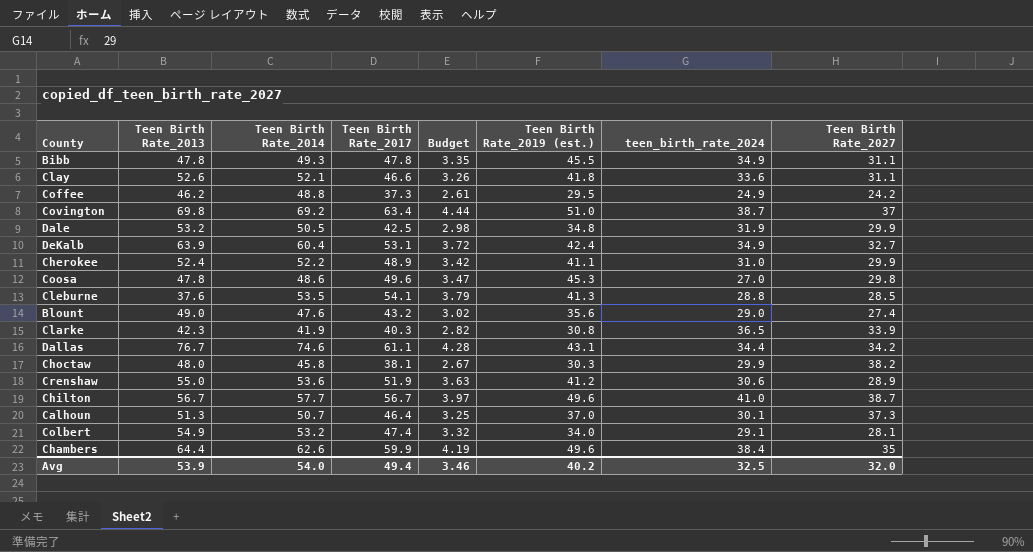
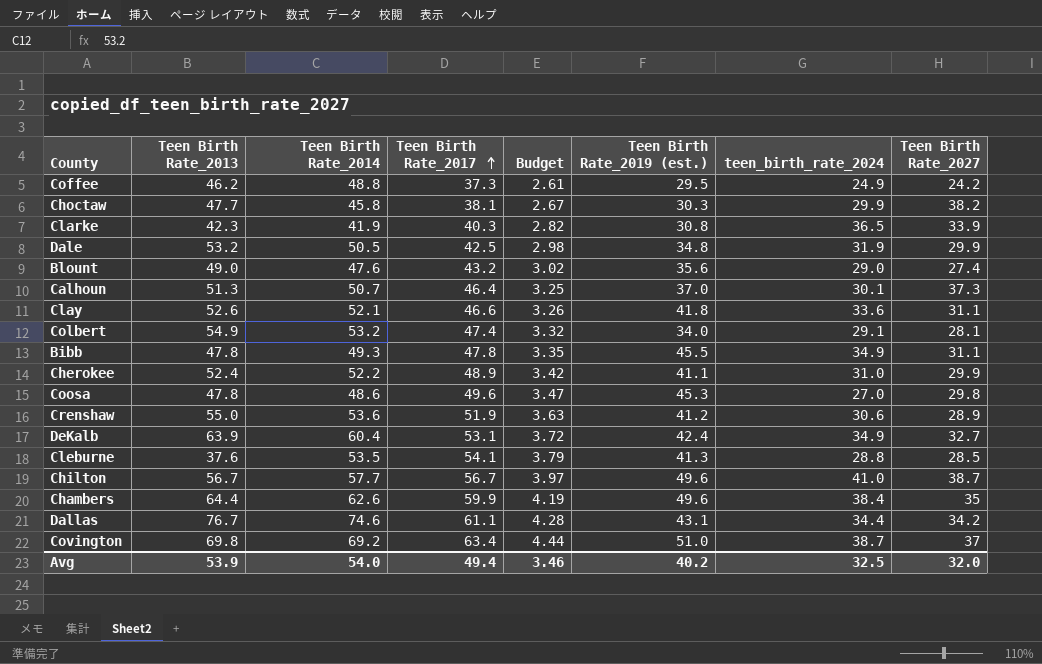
row order: none -> Teen Birth Rate_2017 ascending
Choctaw | Teen Birth Rate_2013: 48.0 -> 47.7

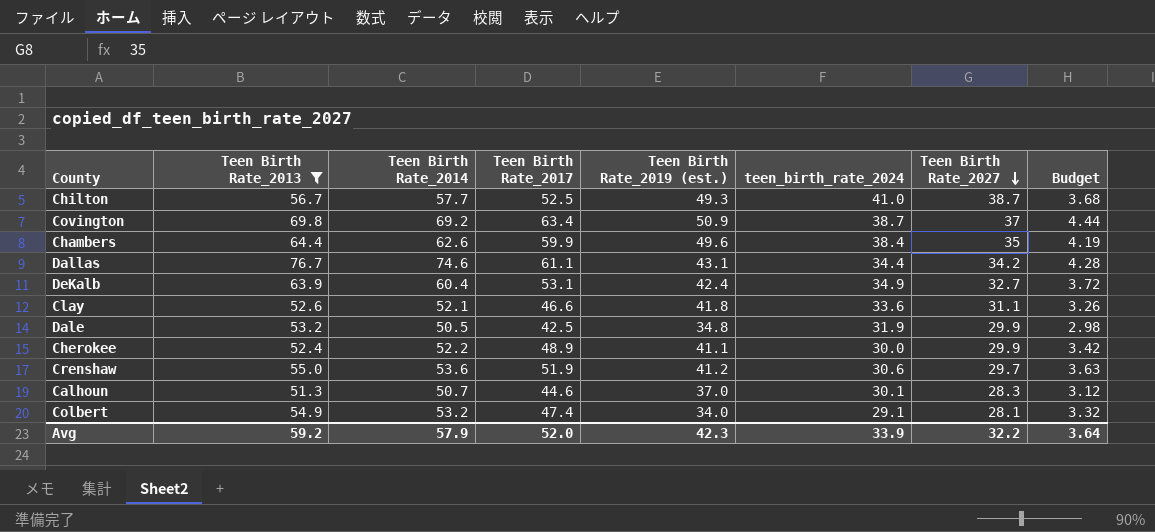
filter: none -> Teen Birth Rate_2013 >= 51.3
row order: Teen Birth Rate_2017 ascending -> Teen Birth Rate_2027 descending
column Budget | position: 5 -> 8
Chilton | Teen Birth Rate_2017: 56.7 -> 52.5
Chilton | Teen Birth Rate_2019 (est.): 49.6 -> 49.3
Chilton | Budget: 3.97 -> 3.68
Covington | Teen Birth Rate_2019 (est.): 51.0 -> 50.9
Cherokee | teen_birth_rate_2024: 31.0 -> 30.0
Crenshaw | Teen Birth Rate_2027: 28.9 -> 29.7
Calhoun | Teen Birth Rate_2017: 46.4 -> 44.6
Calhoun | Teen Birth Rate_2027: 37.3 -> 28.3
Calhoun | Budget: 3.25 -> 3.12
Avg | Teen Birth Rate_2013: 53.9 -> 59.2
Avg | Teen Birth Rate_2014: 54.0 -> 57.9
Avg | Teen Birth Rate_2017: 49.4 -> 52.0
Avg | Teen Birth Rate_2019 (est.): 40.2 -> 42.3
Avg | teen_birth_rate_2024: 32.5 -> 33.9
Avg | Teen Birth Rate_2027: 32.0 -> 32.2
Avg | Budget: 3.46 -> 3.64

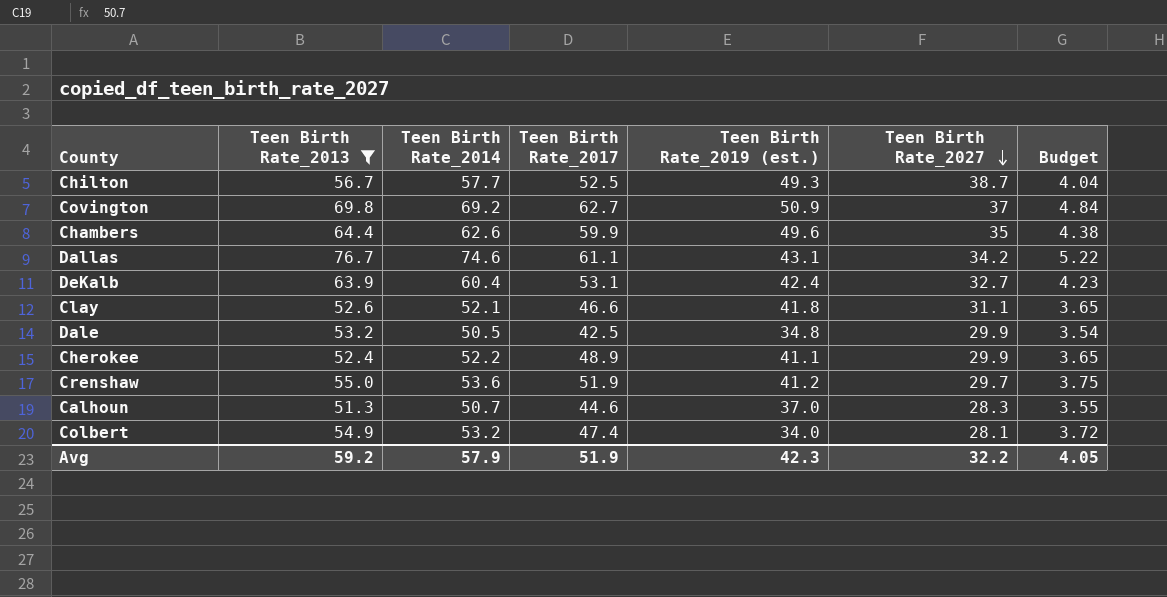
column teen_birth_rate_2024 | position: 6 -> none
column Budget | formula: [Teen Birth Rate_2017] * 0.07 -> [Teen Birth Rate_2014] * 0.07
Covington | Teen Birth Rate_2017: 63.4 -> 62.7
Avg | Teen Birth Rate_2017: 52.0 -> 51.9
Avg | Budget: 3.64 -> 4.05

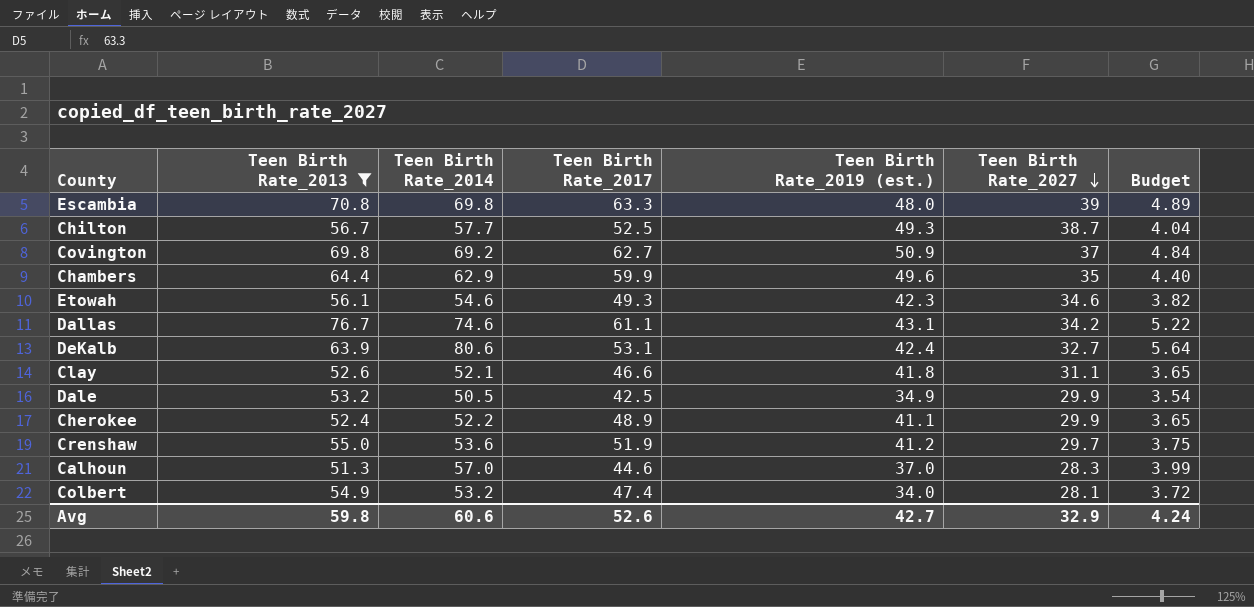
row Escambia: none -> 70.8 | 69.8 | 63.3 | 48.0 | 39 | 4.89
Chambers | Teen Birth Rate_2014: 62.6 -> 62.9
Chambers | Budget: 4.38 -> 4.40
row Etowah: none -> 56.1 | 54.6 | 49.3 | 42.3 | 34.6 | 3.82
DeKalb | Teen Birth Rate_2014: 60.4 -> 80.6
DeKalb | Budget: 4.23 -> 5.64
Dale | Teen Birth Rate_2019 (est.): 34.8 -> 34.9
Calhoun | Teen Birth Rate_2014: 50.7 -> 57.0
Calhoun | Budget: 3.55 -> 3.99
Avg | Teen Birth Rate_2013: 59.2 -> 59.8
Avg | Teen Birth Rate_2014: 57.9 -> 60.6
Avg | Teen Birth Rate_2017: 51.9 -> 52.6
Avg | Teen Birth Rate_2019 (est.): 42.3 -> 42.7
Avg | Teen Birth Rate_2027: 32.2 -> 32.9
Avg | Budget: 4.05 -> 4.24

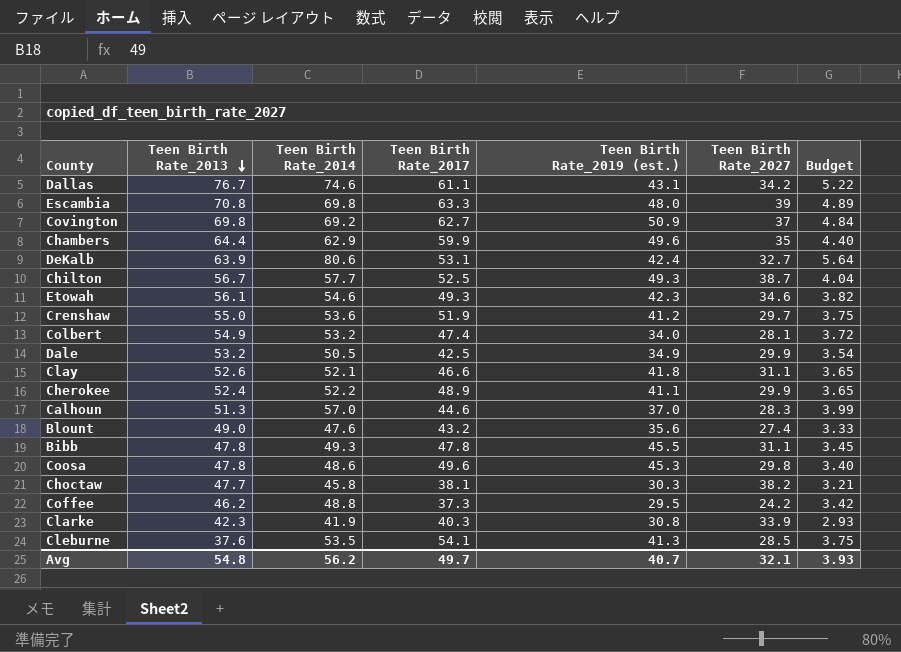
filter: Teen Birth Rate_2013 >= 51.3 -> none
row order: Teen Birth Rate_2027 descending -> Teen Birth Rate_2013 descending
Avg | Teen Birth Rate_2013: 59.8 -> 54.8
Avg | Teen Birth Rate_2014: 60.6 -> 56.2
Avg | Teen Birth Rate_2017: 52.6 -> 49.7
Avg | Teen Birth Rate_2019 (est.): 42.7 -> 40.7
Avg | Teen Birth Rate_2027: 32.9 -> 32.1
Avg | Budget: 4.24 -> 3.93

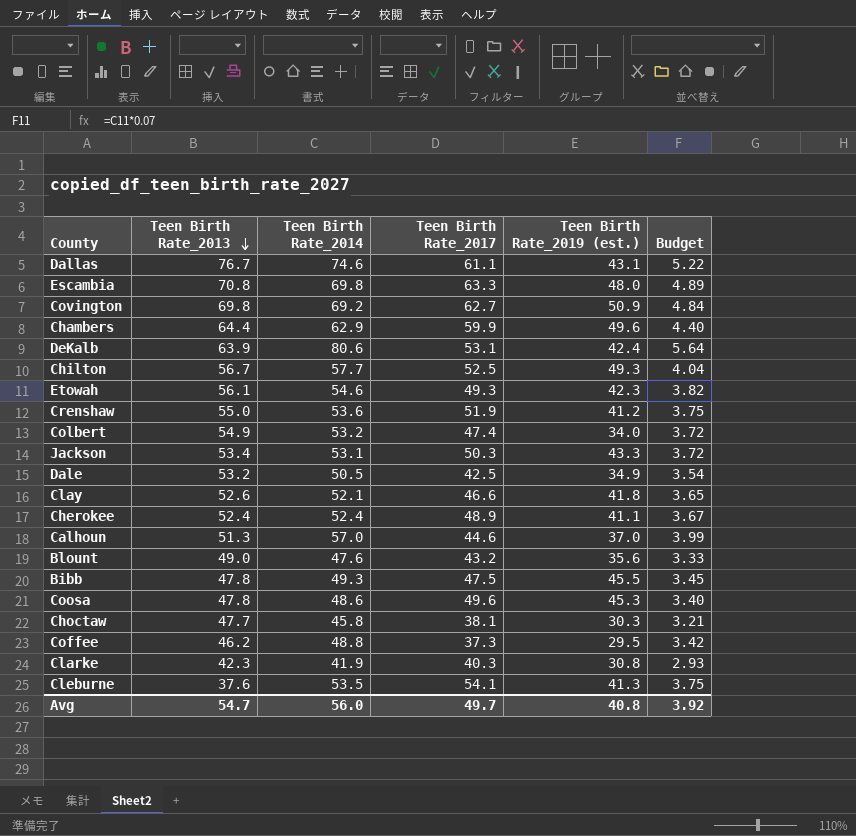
column Teen Birth Rate_2027 | position: 6 -> none
row Jackson: none -> 53.4 | 53.1 | 50.3 | 43.3 | 3.72
Cherokee | Teen Birth Rate_2014: 52.2 -> 52.4
Cherokee | Budget: 3.65 -> 3.67
Bibb | Teen Birth Rate_2017: 47.8 -> 47.5
Avg | Teen Birth Rate_2013: 54.8 -> 54.7
Avg | Teen Birth Rate_2014: 56.2 -> 56.0
Avg | Teen Birth Rate_2019 (est.): 40.7 -> 40.8
Avg | Budget: 3.93 -> 3.92

